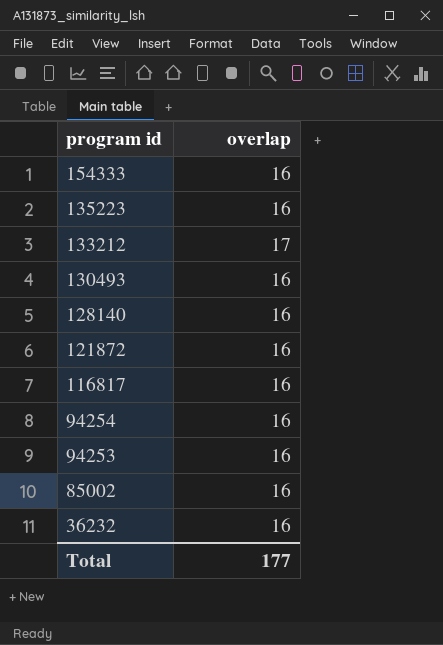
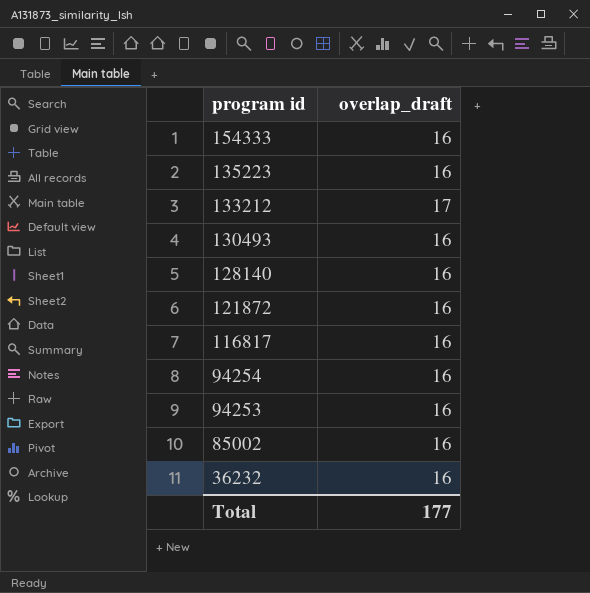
column name: overlap -> overlap_draft

